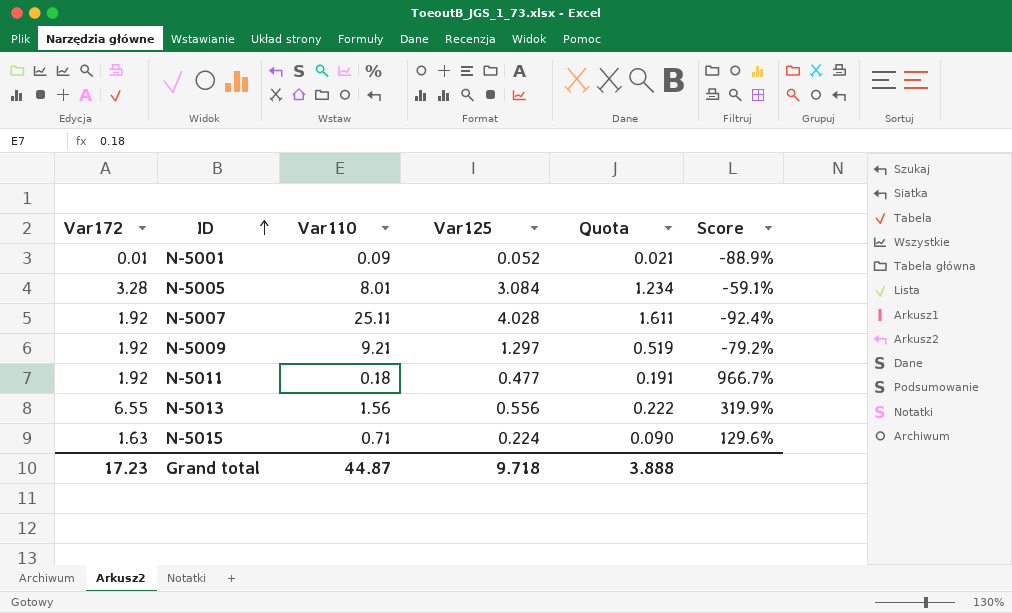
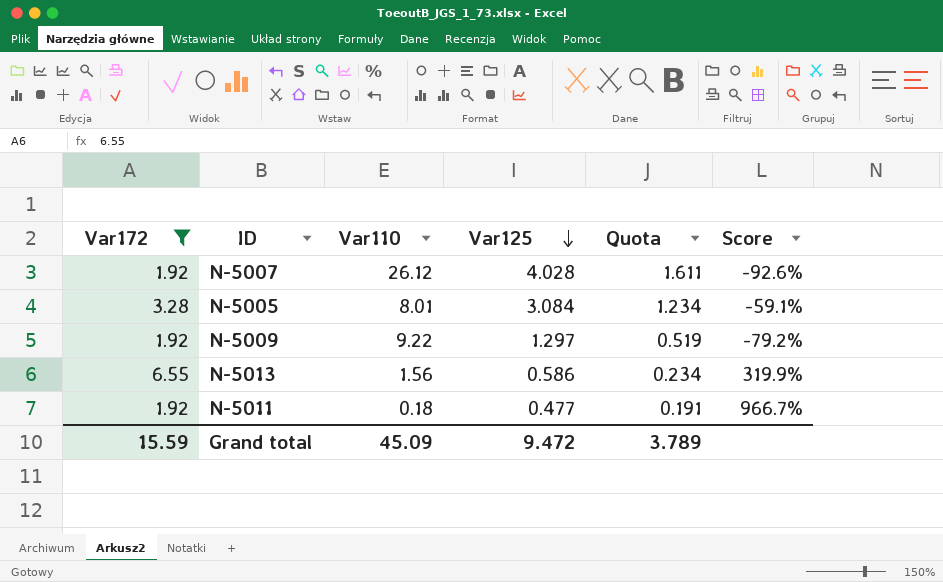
filter: none -> Var172 >= 1.92
row order: ID ascending -> Var125 descending
N-5007 | Var110: 25.11 -> 26.12
N-5007 | Score: -92.4% -> -92.6%
N-5009 | Var110: 9.21 -> 9.22
N-5013 | Var125: 0.556 -> 0.586
N-5013 | Quota: 0.222 -> 0.234
Grand total | Var172: 17.23 -> 15.59
Grand total | Var110: 44.87 -> 45.09
Grand total | Var125: 9.718 -> 9.472
Grand total | Quota: 3.888 -> 3.789

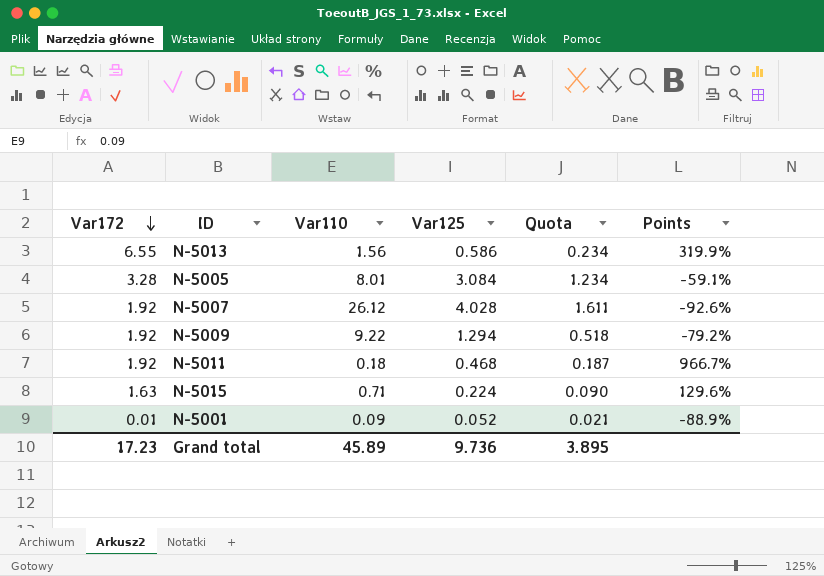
filter: Var172 >= 1.92 -> none
row order: Var125 descending -> Var172 descending
column name: Score -> Points
N-5009 | Var125: 1.297 -> 1.294
N-5009 | Quota: 0.519 -> 0.518
N-5011 | Var125: 0.477 -> 0.468
N-5011 | Quota: 0.191 -> 0.187
Grand total | Var172: 15.59 -> 17.23
Grand total | Var110: 45.09 -> 45.89
Grand total | Var125: 9.472 -> 9.736
Grand total | Quota: 3.789 -> 3.895

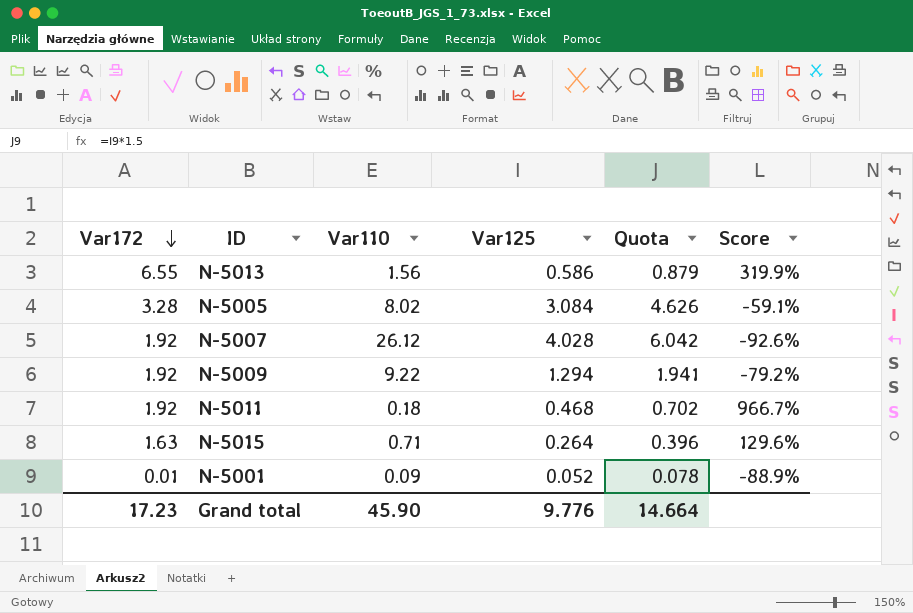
column Quota | formula: [Var125] * 0.4 -> [Var125] * 1.5
column name: Points -> Score
N-5005 | Var110: 8.01 -> 8.02
N-5015 | Var125: 0.224 -> 0.264
Grand total | Var110: 45.89 -> 45.90
Grand total | Var125: 9.736 -> 9.776
Grand total | Quota: 3.895 -> 14.664

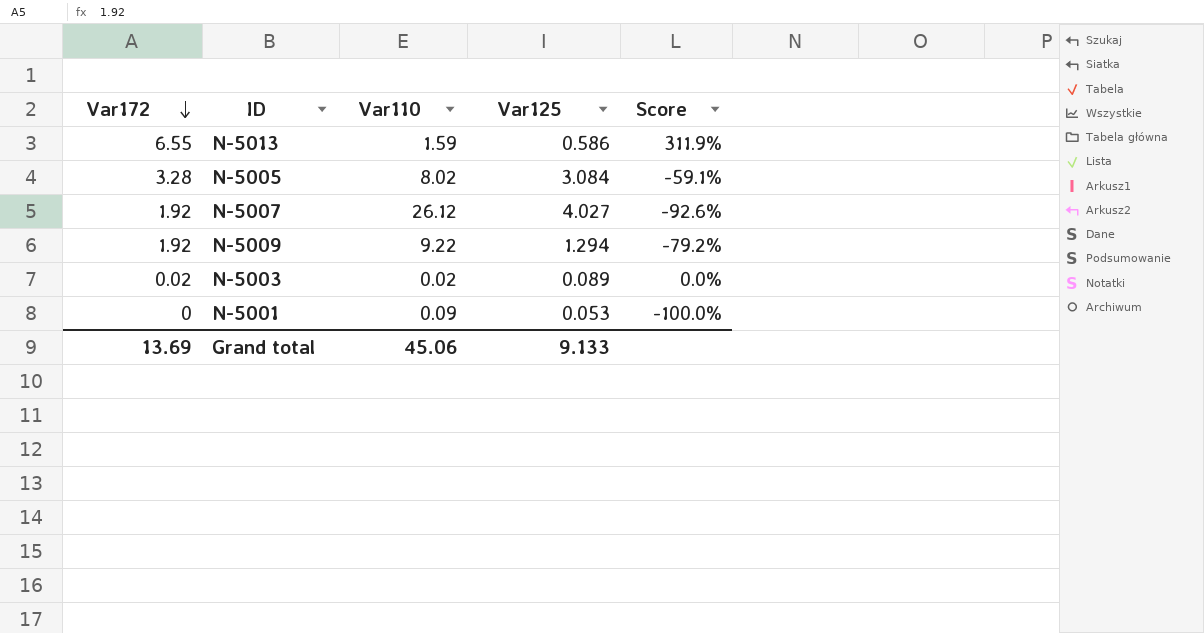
column Quota | formula: [Var125] * 1.5 -> none
row N-5011: 1.92 | 0.18 | 0.468 | 0.702 | 966.7% -> none
row N-5015: 1.63 | 0.71 | 0.264 | 0.396 | 129.6% -> none
N-5013 | Var110: 1.56 -> 1.59
N-5013 | Score: 319.9% -> 311.9%
N-5007 | Var125: 4.028 -> 4.027
row N-5003: none -> 0.02 | 0.02 | 0.089 | 0.0%
N-5001 | Var172: 0.01 -> 0
N-5001 | Var125: 0.052 -> 0.053
N-5001 | Score: -88.9% -> -100.0%
Grand total | Var172: 17.23 -> 13.69
Grand total | Var110: 45.90 -> 45.06
Grand total | Var125: 9.776 -> 9.133

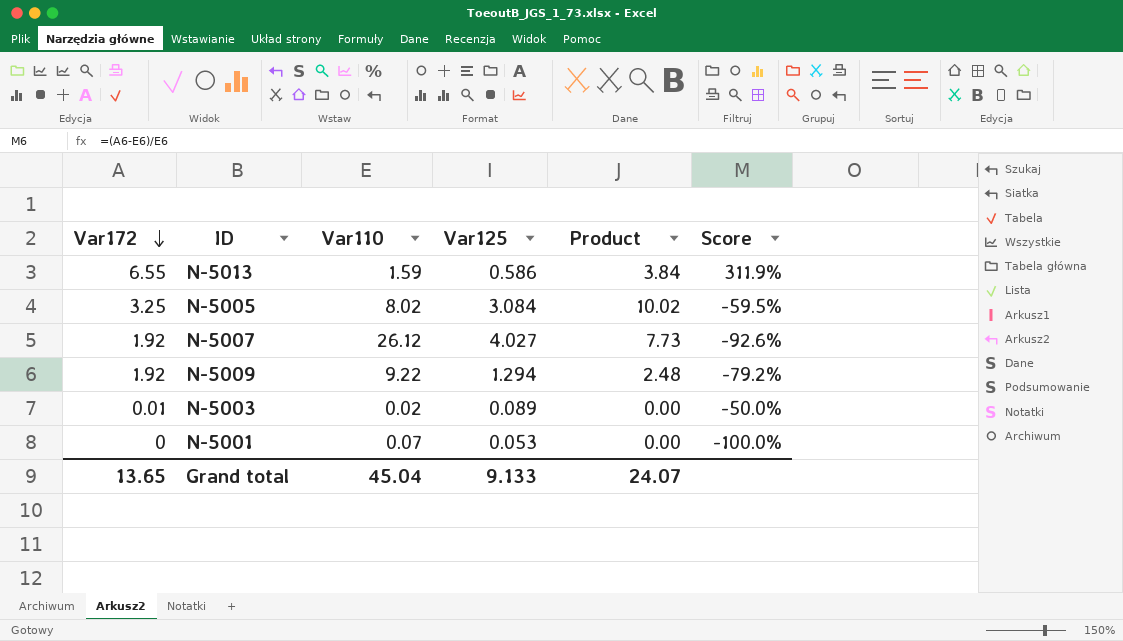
column Product | formula: none -> [Var172] * [Var125]
N-5005 | Var172: 3.28 -> 3.25
N-5005 | Score: -59.1% -> -59.5%
N-5003 | Var172: 0.02 -> 0.01
N-5003 | Score: 0.0% -> -50.0%
N-5001 | Var110: 0.09 -> 0.07
Grand total | Var172: 13.69 -> 13.65
Grand total | Var110: 45.06 -> 45.04

